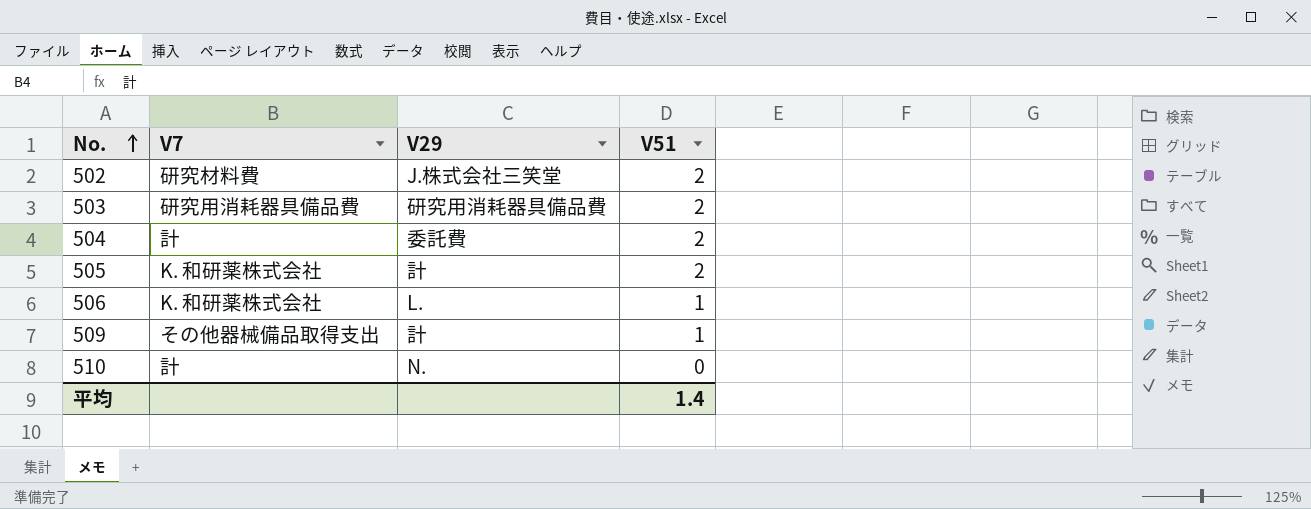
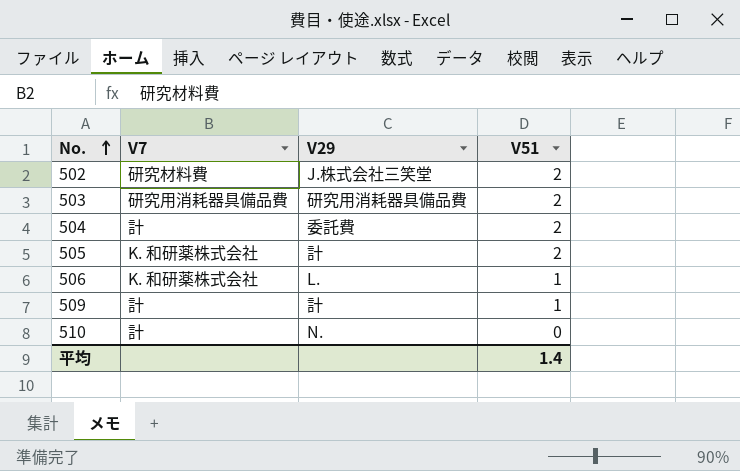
509 | V7: その他器械備品取得支出 -> 計

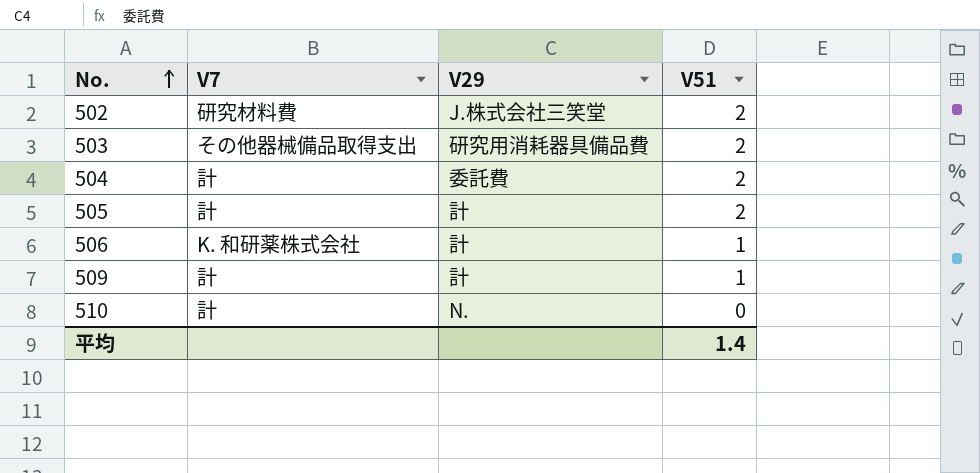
503 | V7: 研究用消耗器具備品費 -> その他器械備品取得支出
505 | V7: K. 和研薬株式会社 -> 計
506 | V29: L. -> 計

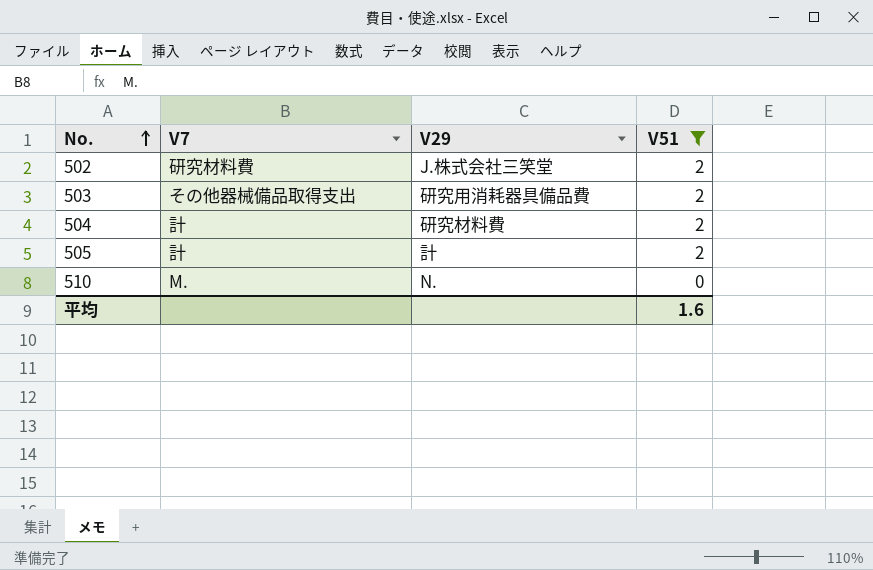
filter: none -> V51 != 1
504 | V29: 委託費 -> 研究材料費
510 | V7: 計 -> M.
平均 | V51: 1.4 -> 1.6

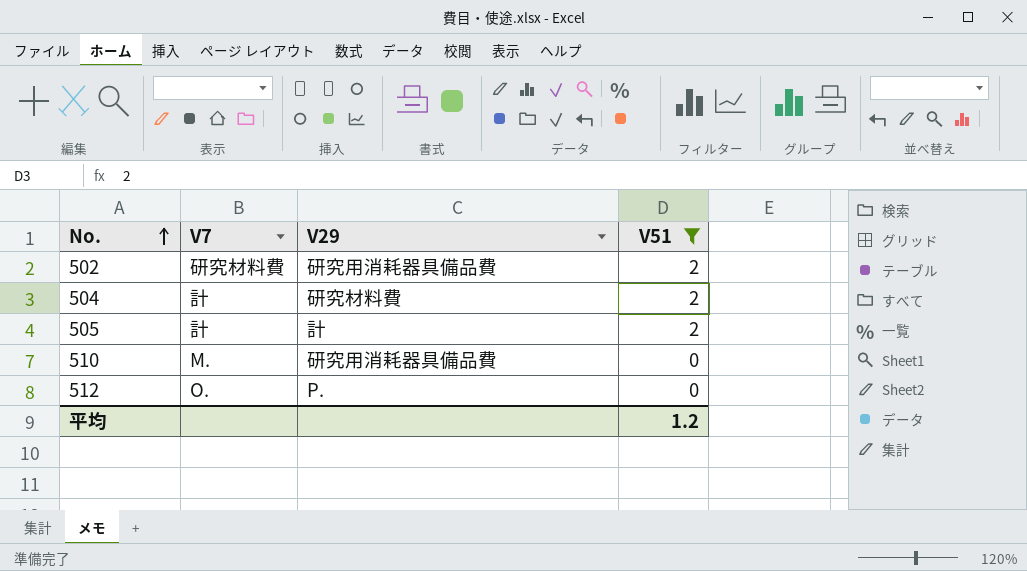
row 503: その他器械備品取得支出 | 研究用消耗器具備品費 | 2 -> none
502 | V29: J.株式会社三笑堂 -> 研究用消耗器具備品費
510 | V29: N. -> 研究用消耗器具備品費
row 512: none -> O. | P. | 0
平均 | V51: 1.6 -> 1.2

